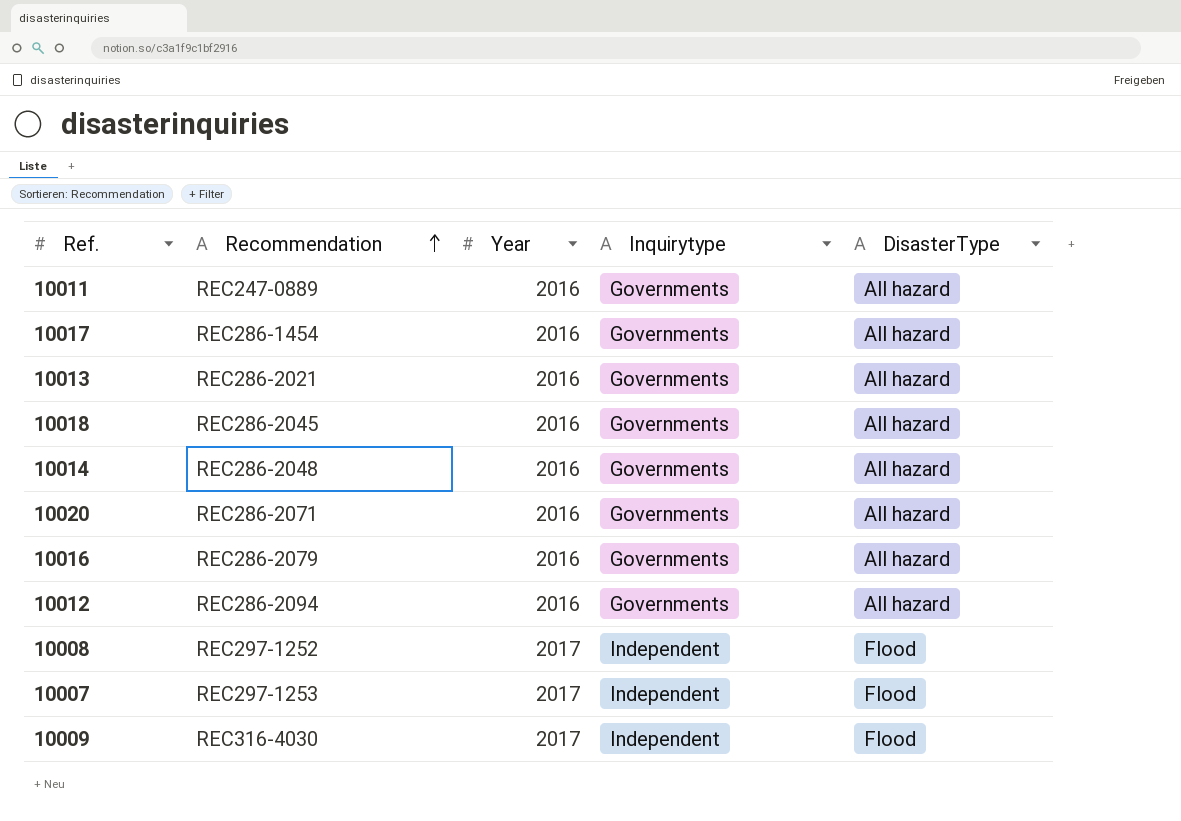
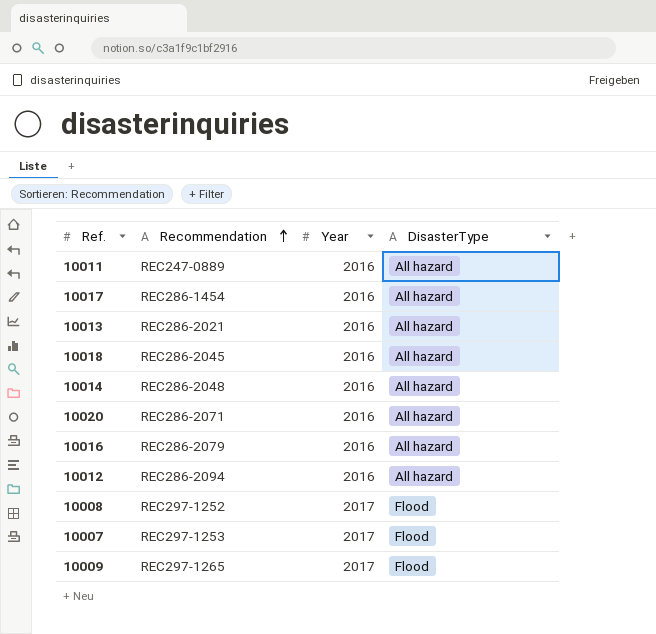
column Inquirytype | position: 4 -> none
10009 | Recommendation: REC316-4030 -> REC297-1265

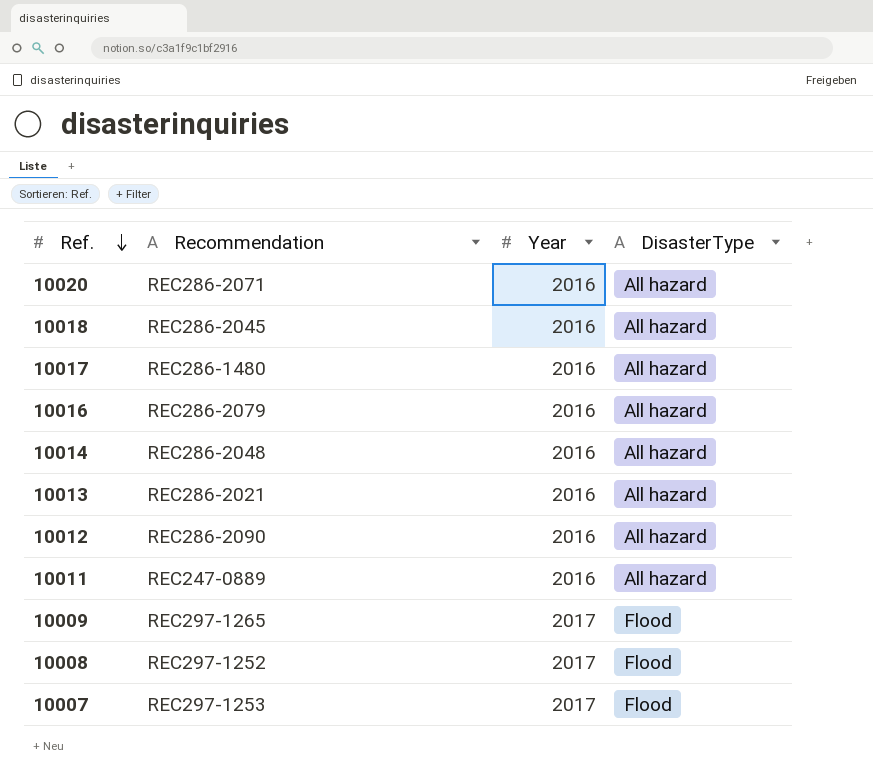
row order: Recommendation ascending -> Ref. descending
10017 | Recommendation: REC286-1454 -> REC286-1480
10012 | Recommendation: REC286-2094 -> REC286-2090

